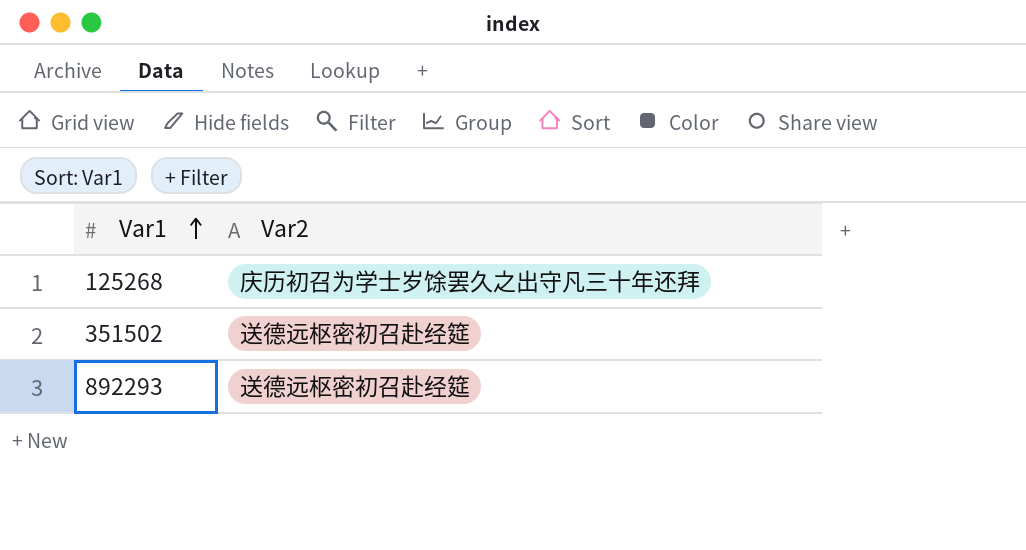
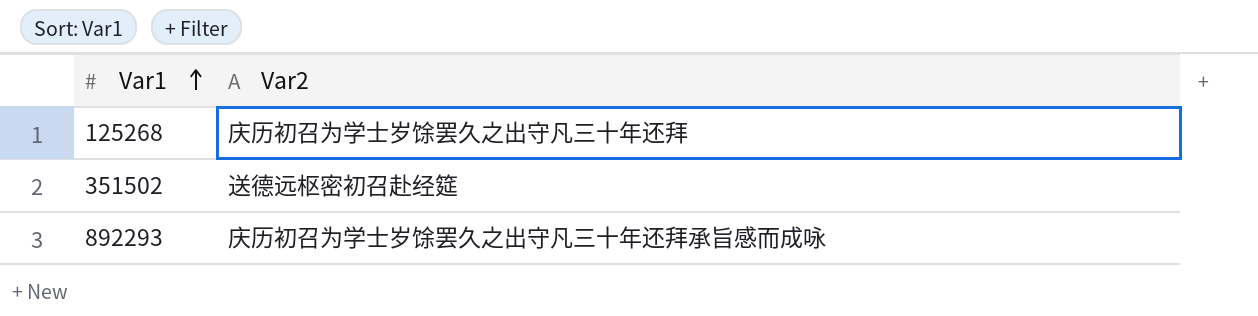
892293 | Var2: 送德远枢密初召赴经筵 -> 庆历初召为学士岁馀罢久之出守凡三十年还拜承旨感而成咏

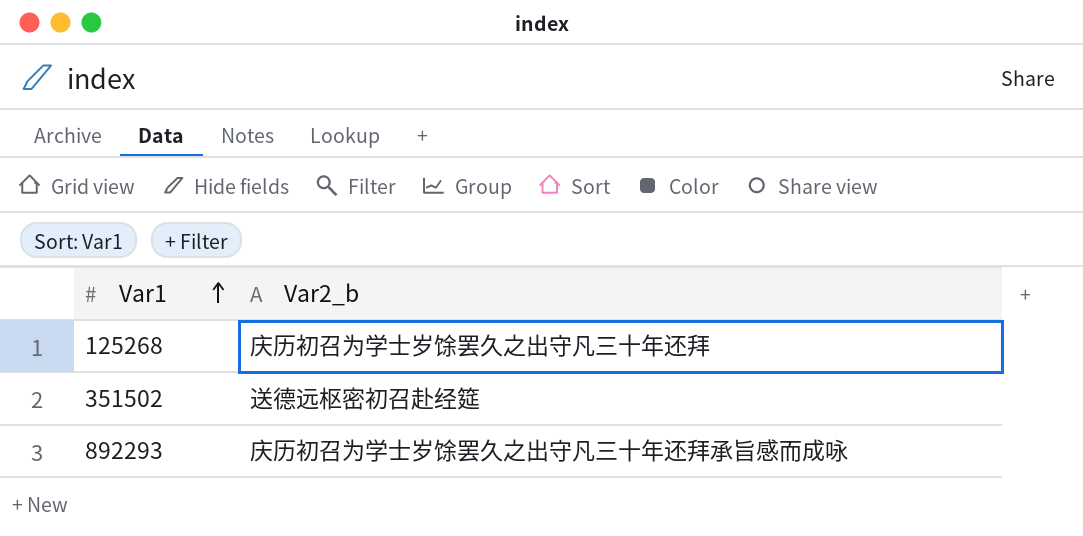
column name: Var2 -> Var2_b

